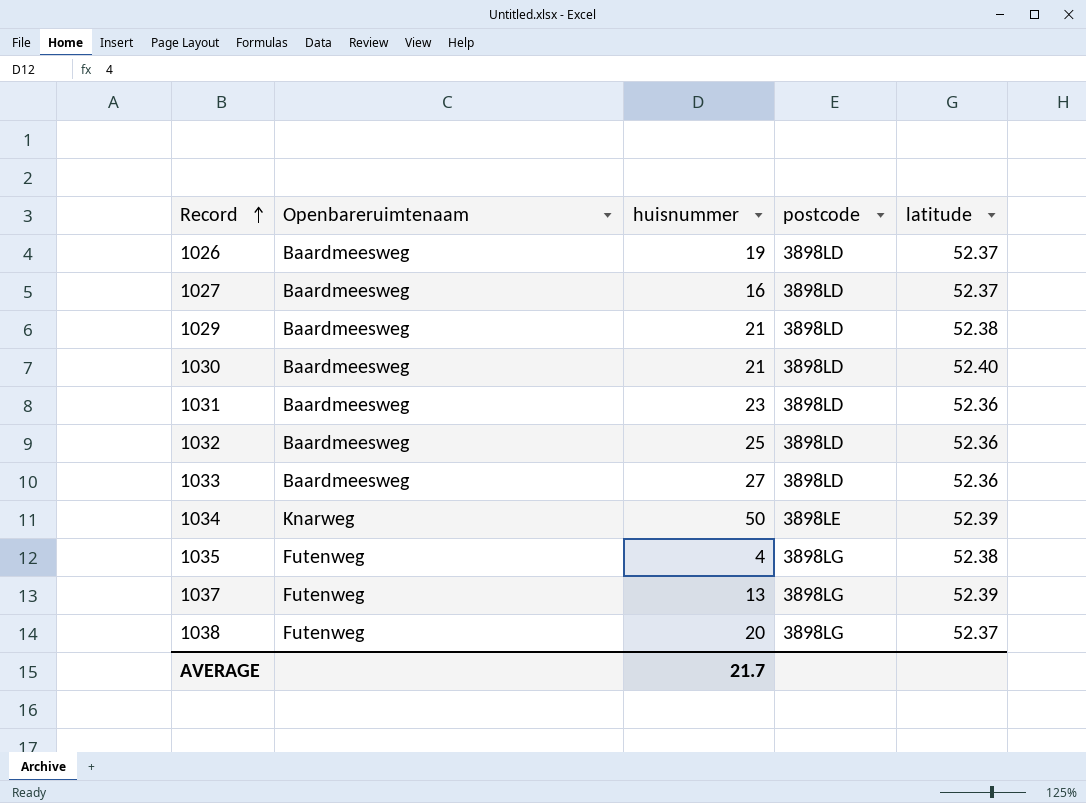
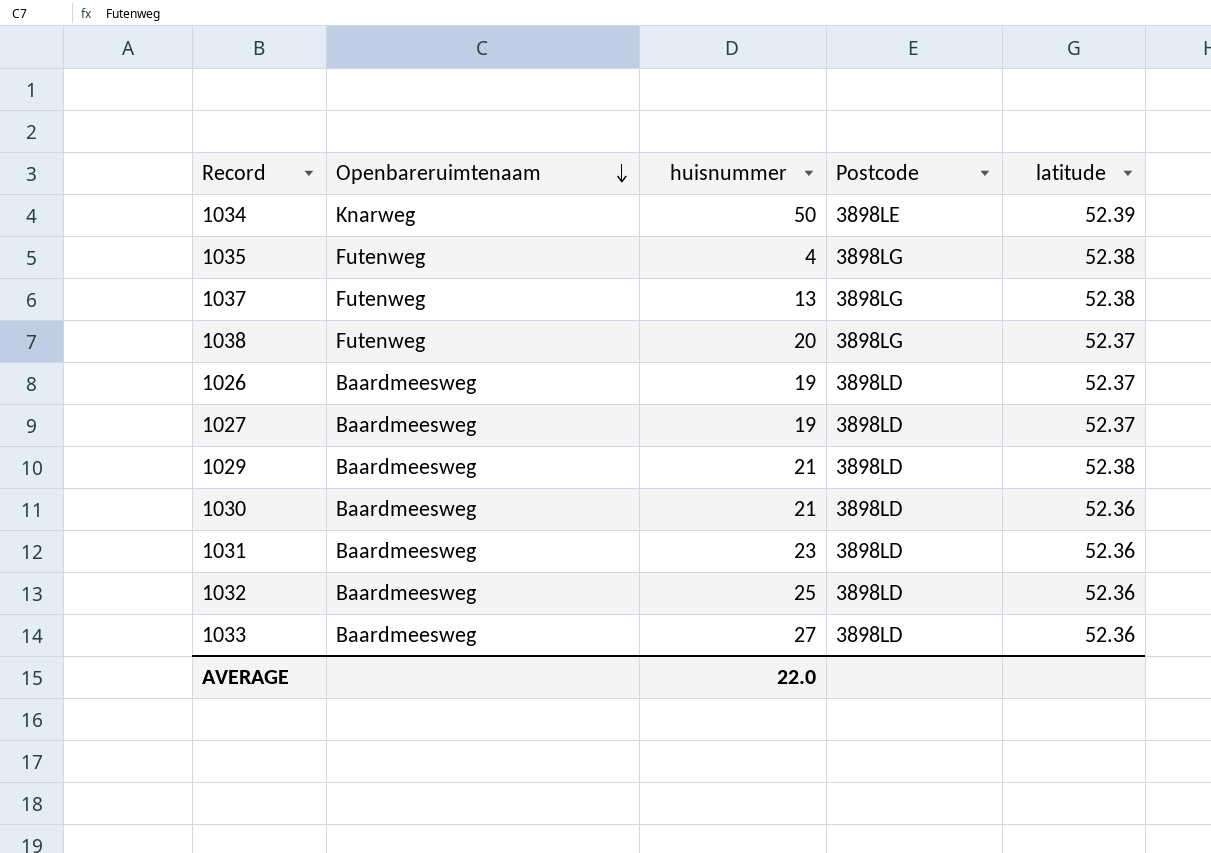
row order: Record ascending -> Openbareruimtenaam descending
column name: postcode -> Postcode
1037 | latitude: 52.39 -> 52.38
1027 | huisnummer: 16 -> 19
1030 | latitude: 52.40 -> 52.36
AVERAGE | huisnummer: 21.7 -> 22.0

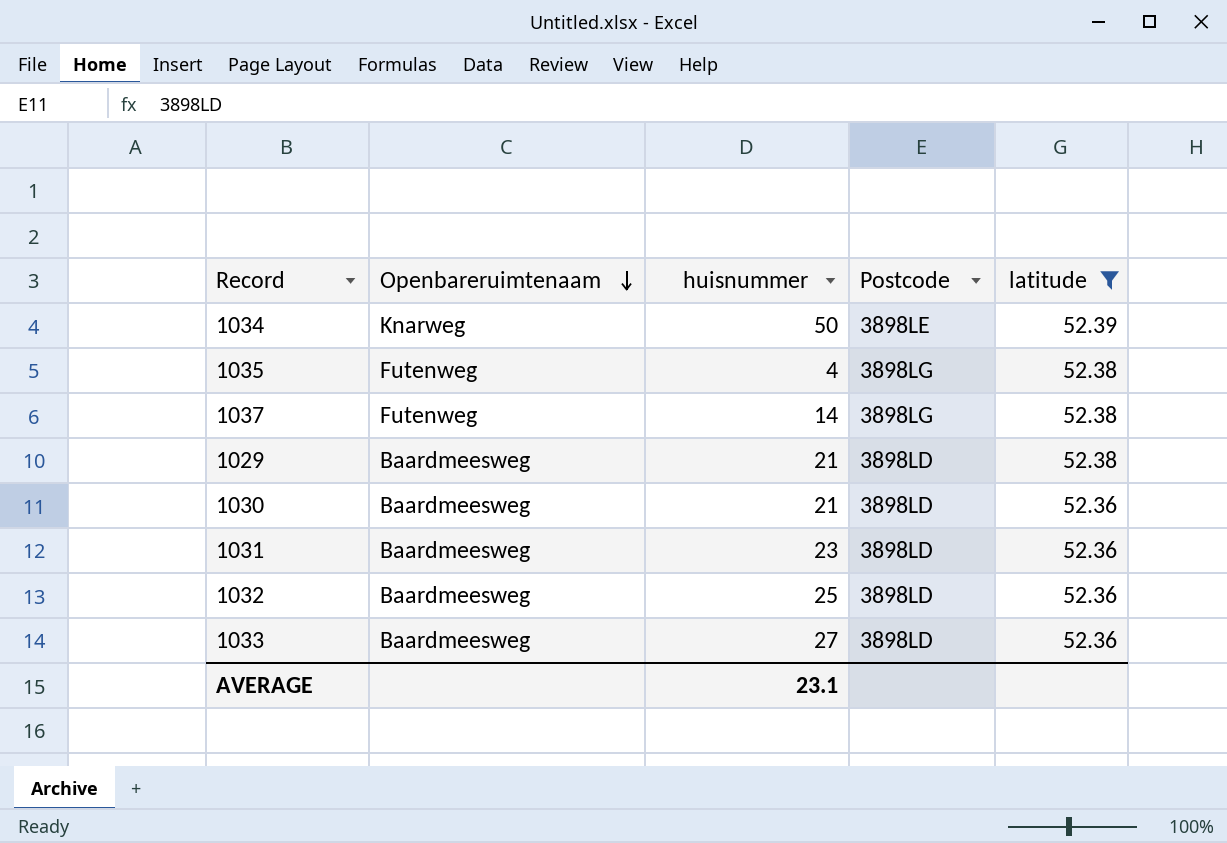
filter: none -> latitude != 52.37
1037 | huisnummer: 13 -> 14
AVERAGE | huisnummer: 22.0 -> 23.1

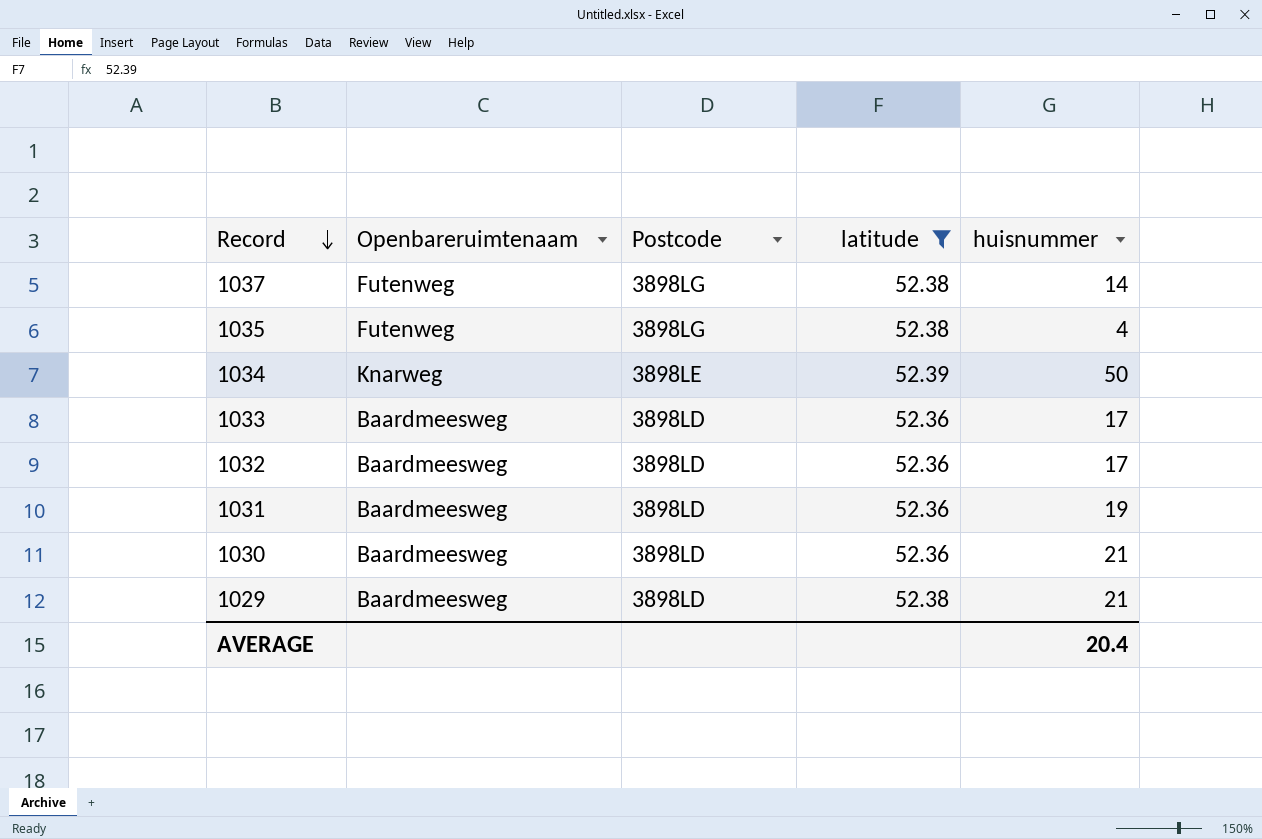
row order: Openbareruimtenaam descending -> Record descending
column huisnummer | position: 3 -> 5
1033 | huisnummer: 27 -> 17
1032 | huisnummer: 25 -> 17
1031 | huisnummer: 23 -> 19
AVERAGE | huisnummer: 23.1 -> 20.4

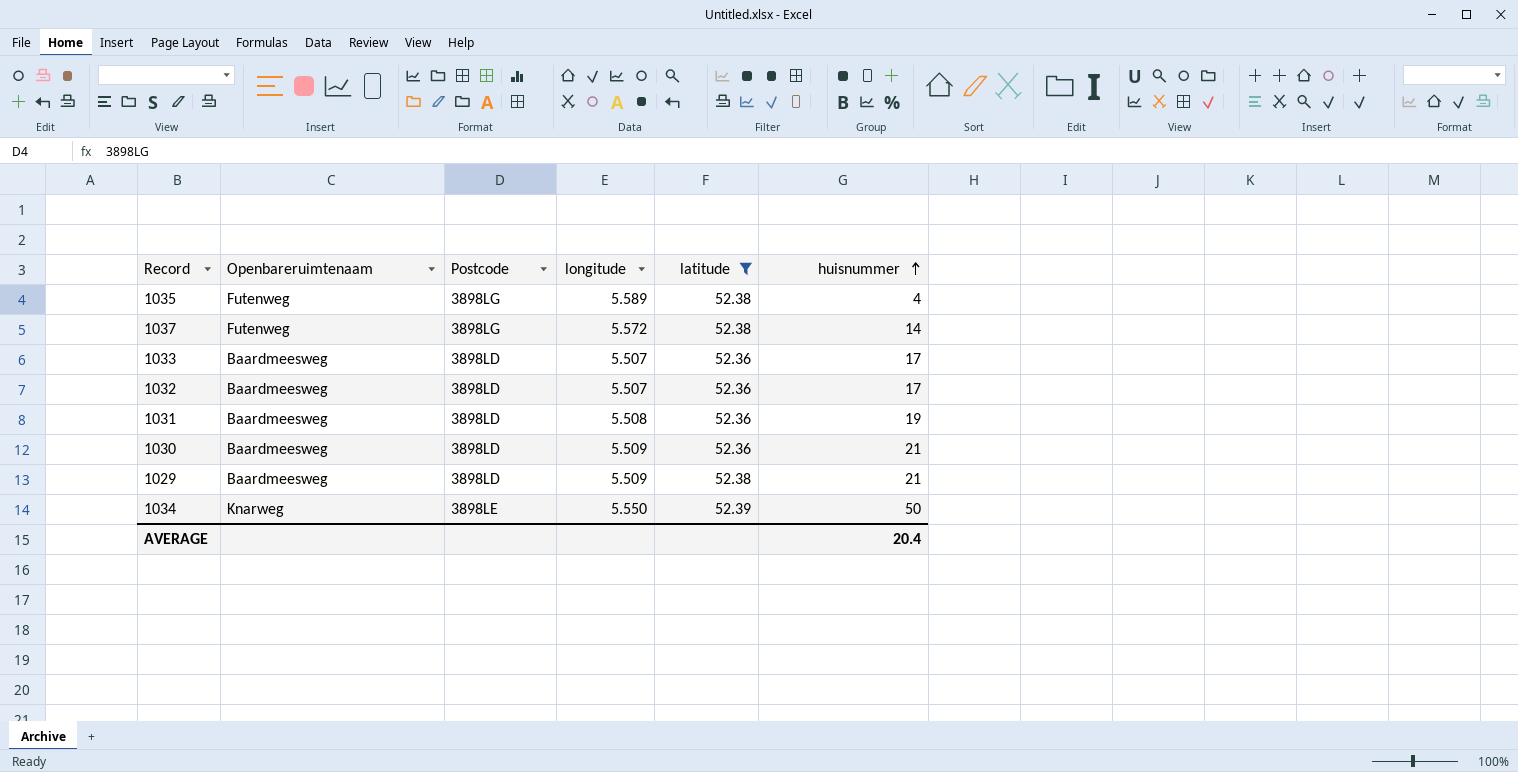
row order: Record descending -> huisnummer ascending
column longitude | position: none -> 4

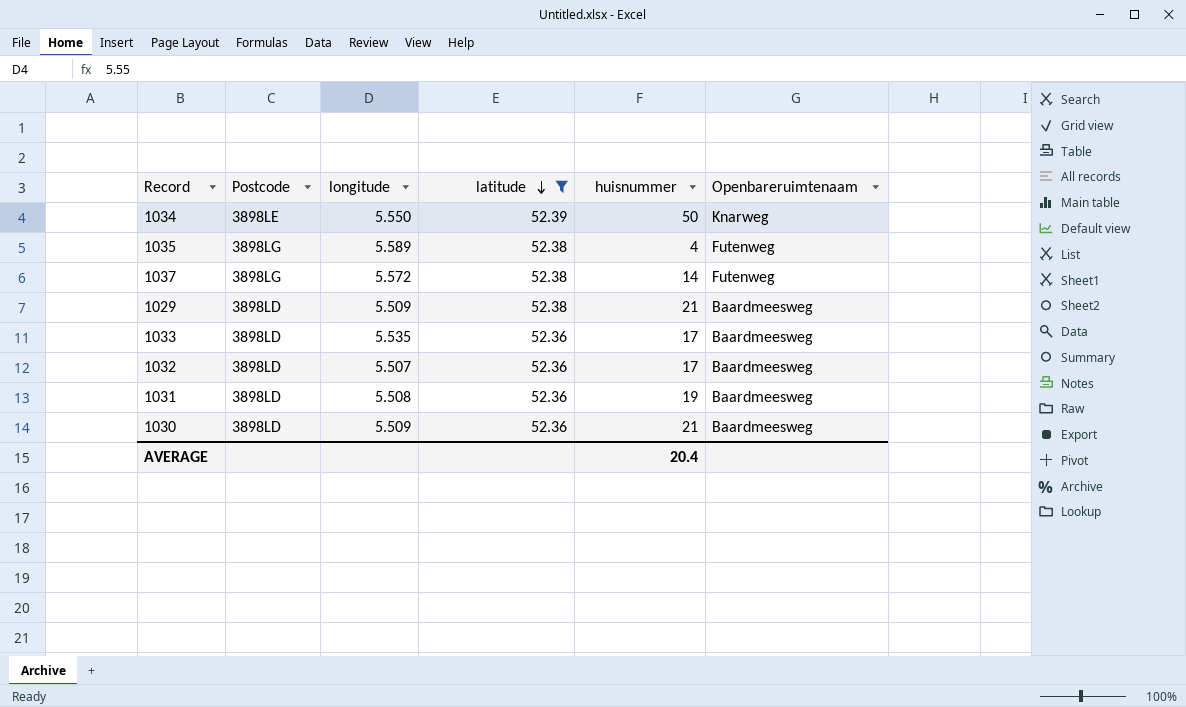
row order: huisnummer ascending -> latitude descending
column Openbareruimtenaam | position: 2 -> 6
1033 | longitude: 5.507 -> 5.535

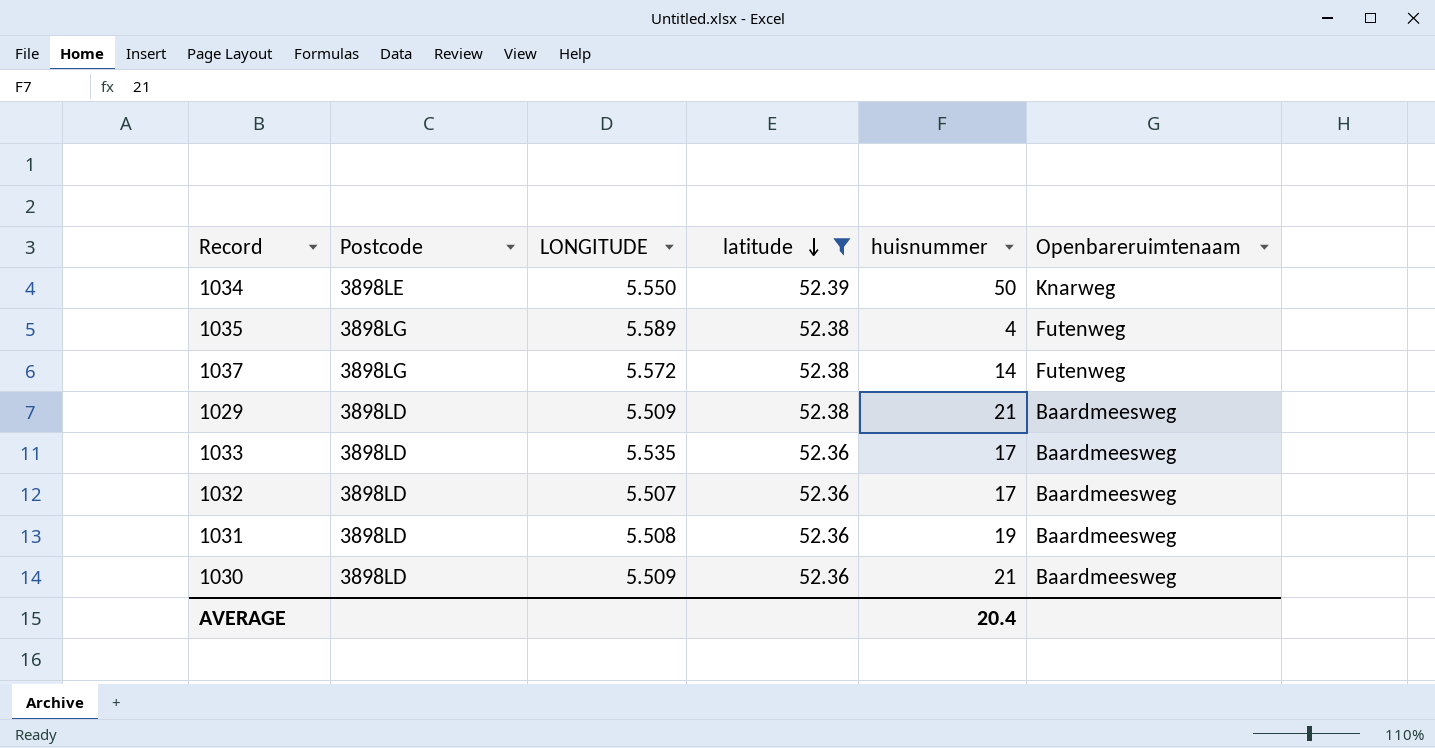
column name: longitude -> LONGITUDE

